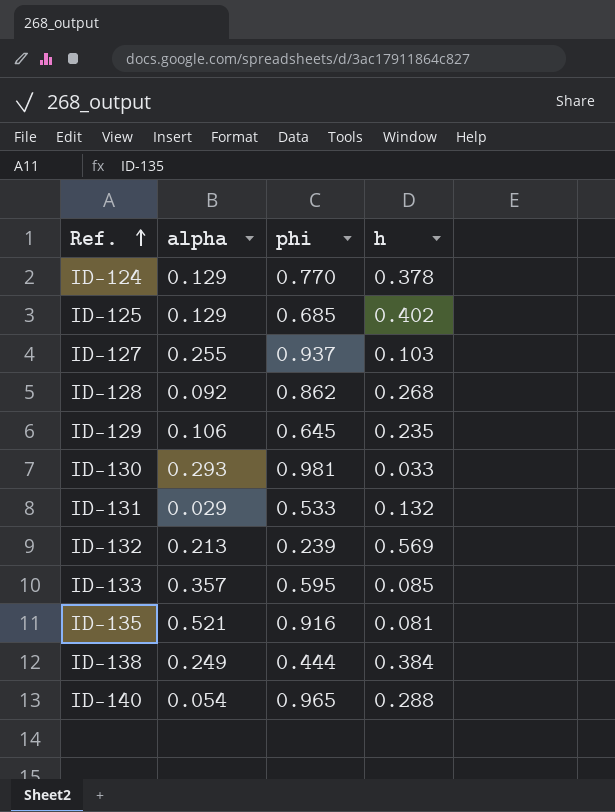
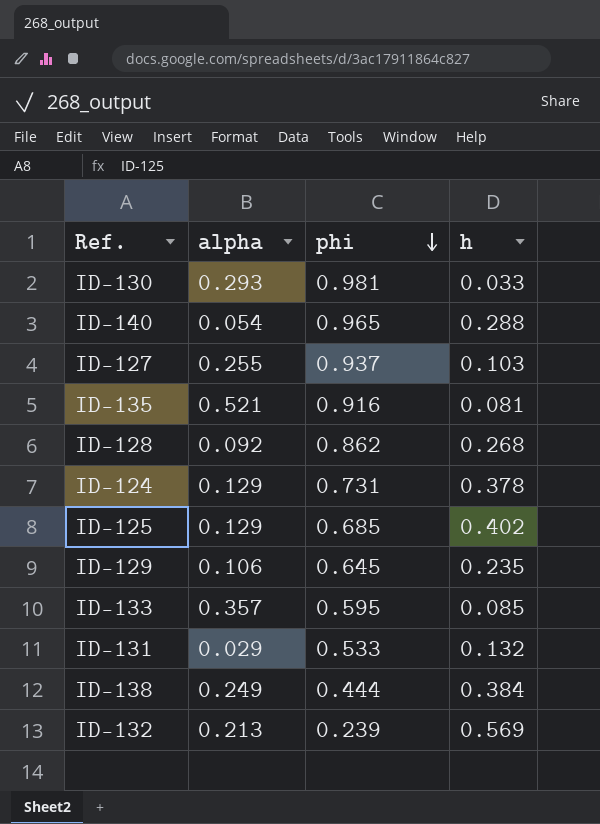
row order: Ref. ascending -> phi descending
ID-124 | phi: 0.770 -> 0.731

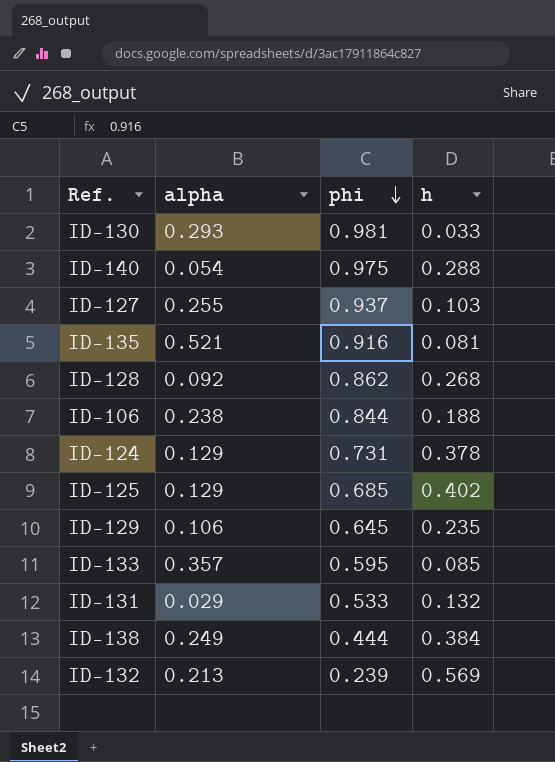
ID-140 | phi: 0.965 -> 0.975
row ID-106: none -> 0.238 | 0.844 | 0.188

